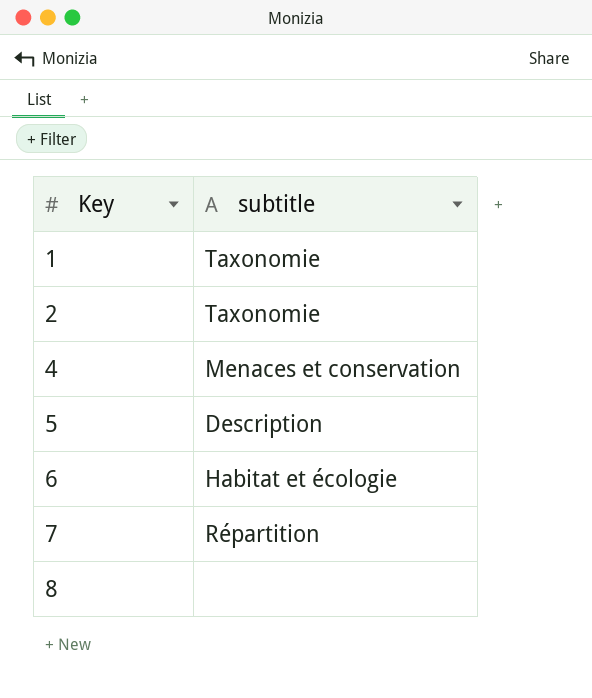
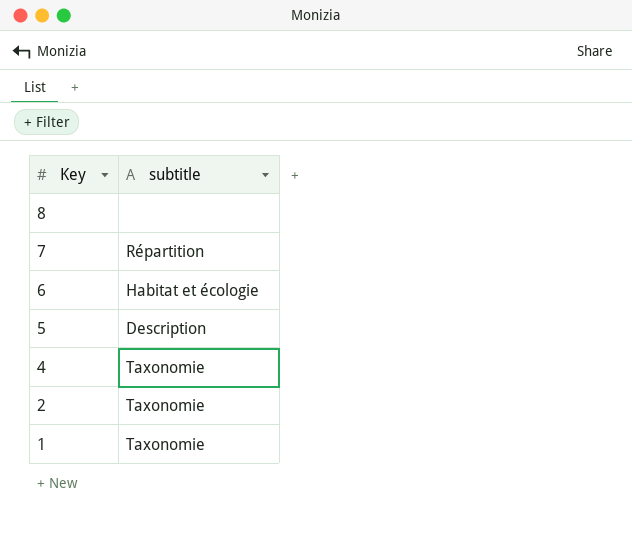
row order: Key ascending -> Key descending
4 | subtitle: Menaces et conservation -> Taxonomie

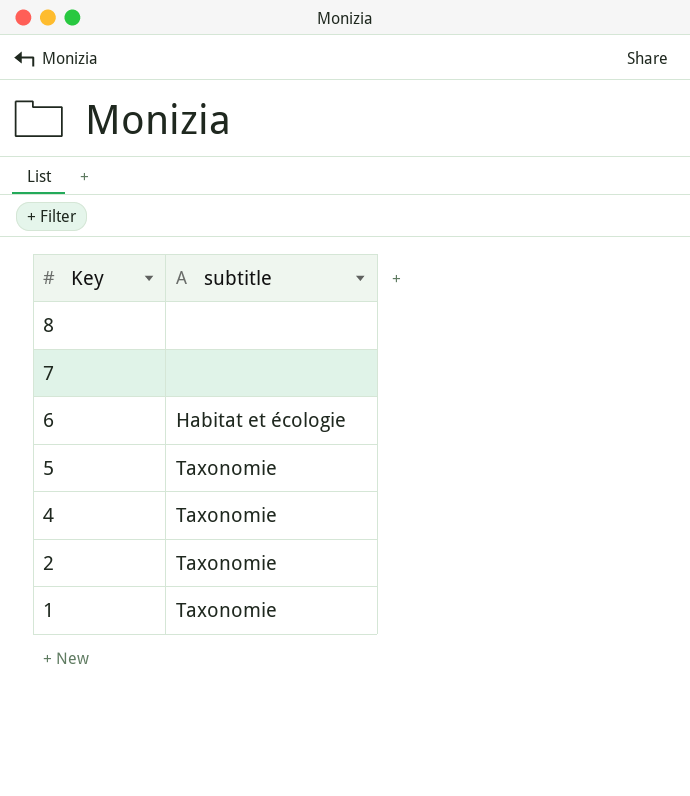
7 | subtitle: Répartition -> none
5 | subtitle: Description -> Taxonomie

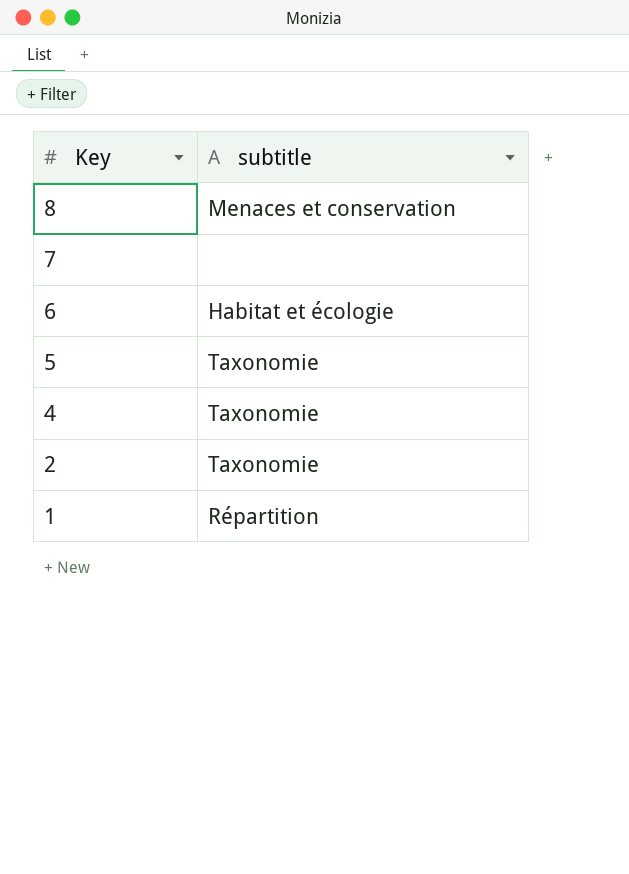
8 | subtitle: none -> Menaces et conservation
1 | subtitle: Taxonomie -> Répartition

